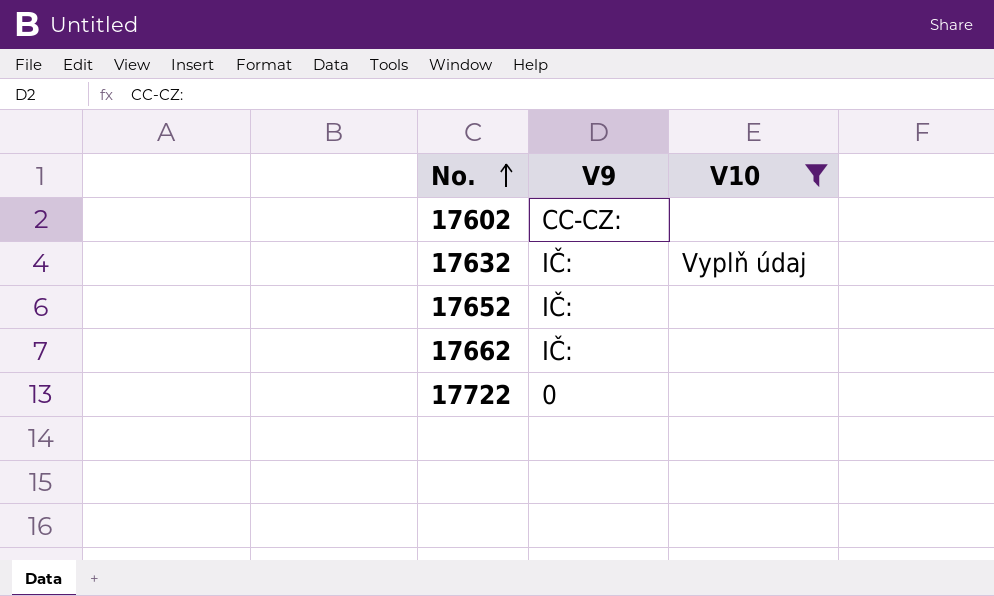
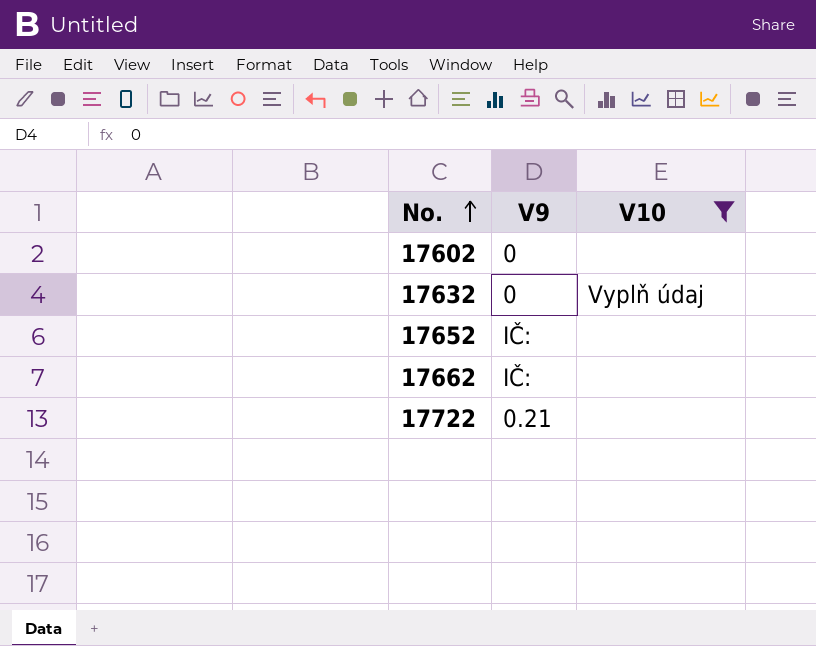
17602 | V9: CC-CZ: -> 0
17632 | V9: IČ: -> 0
17722 | V9: 0 -> 0.21

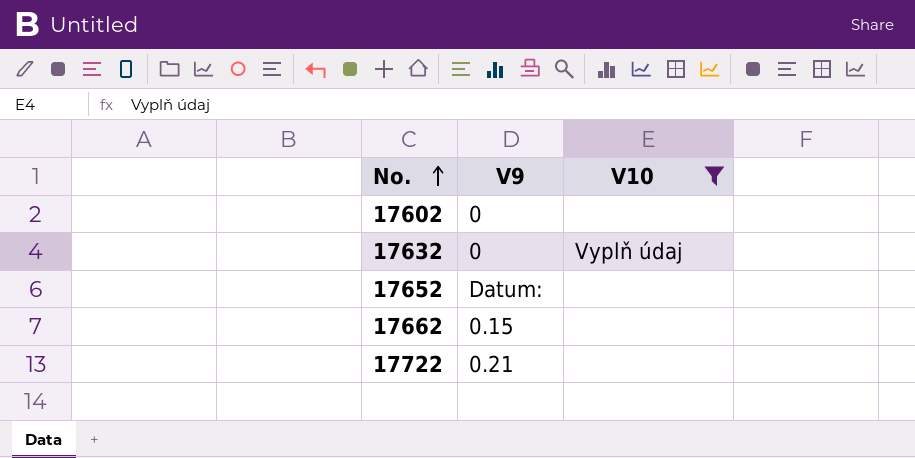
17652 | V9: IČ: -> Datum:
17662 | V9: IČ: -> 0.15

